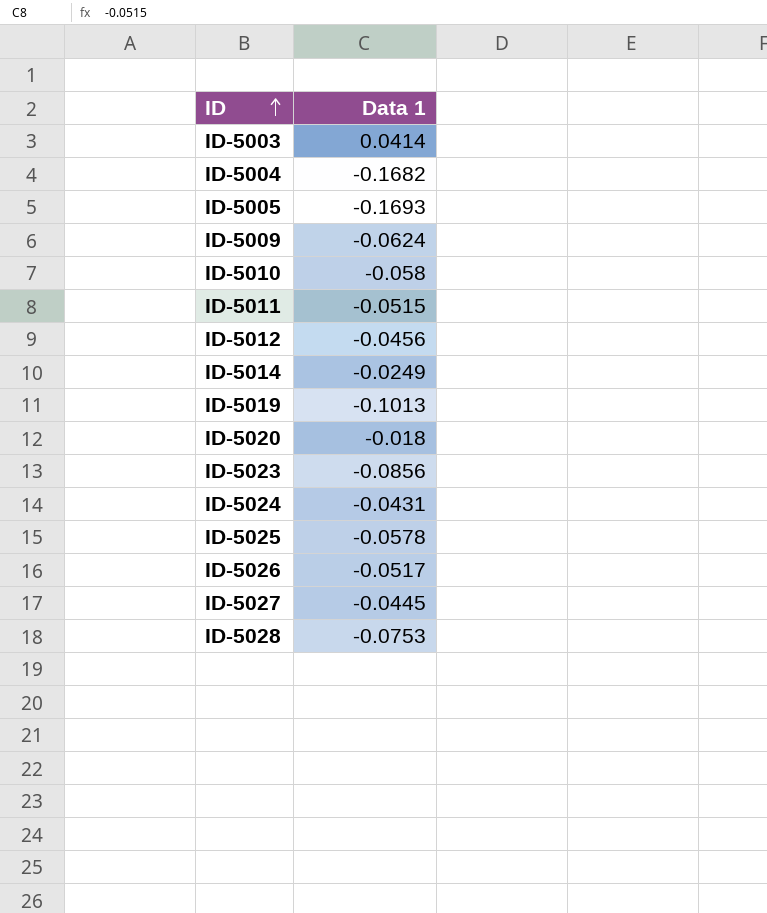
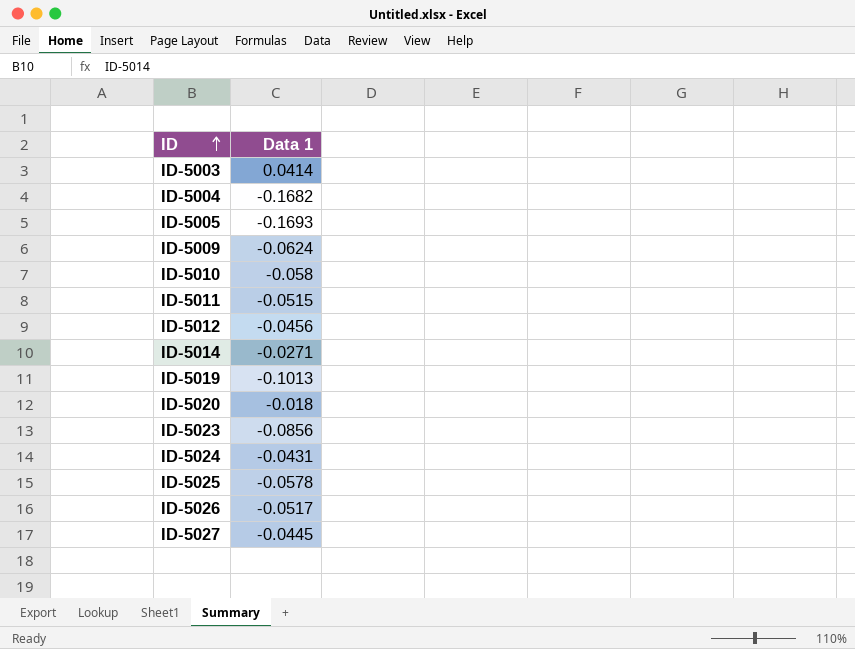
row ID-5028: -0.0753 -> none
ID-5014 | Data 1: -0.0249 -> -0.0271

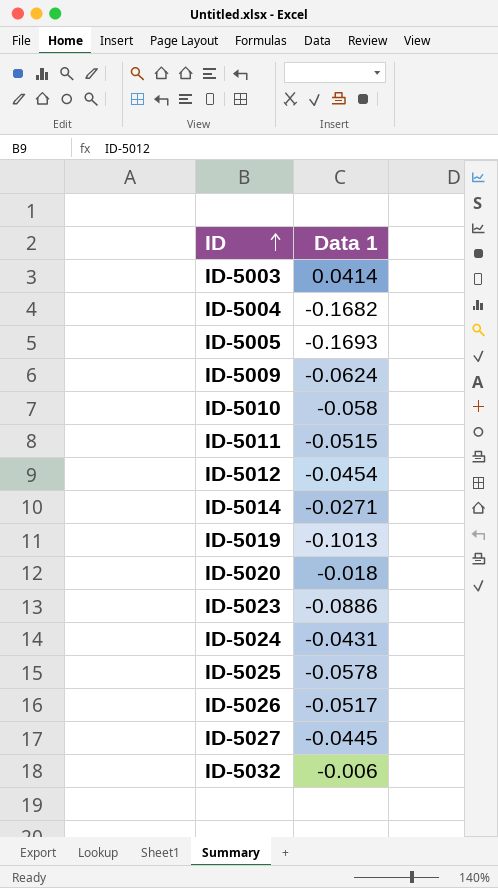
ID-5012 | Data 1: -0.0456 -> -0.0454
ID-5023 | Data 1: -0.0856 -> -0.0886
row ID-5032: none -> -0.006

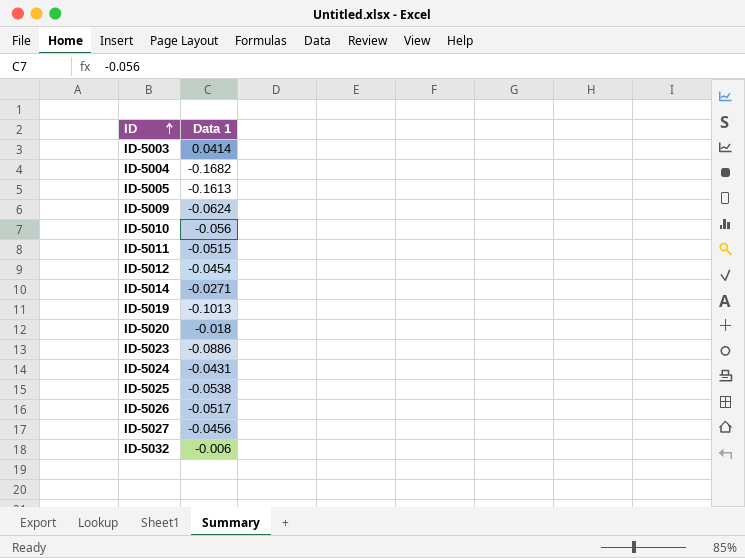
ID-5005 | Data 1: -0.1693 -> -0.1613
ID-5010 | Data 1: -0.058 -> -0.056
ID-5025 | Data 1: -0.0578 -> -0.0538
ID-5027 | Data 1: -0.0445 -> -0.0456

